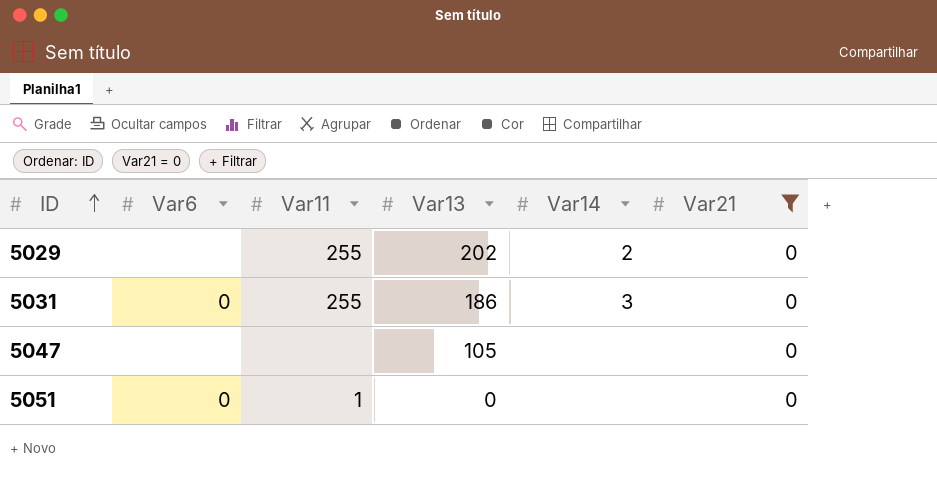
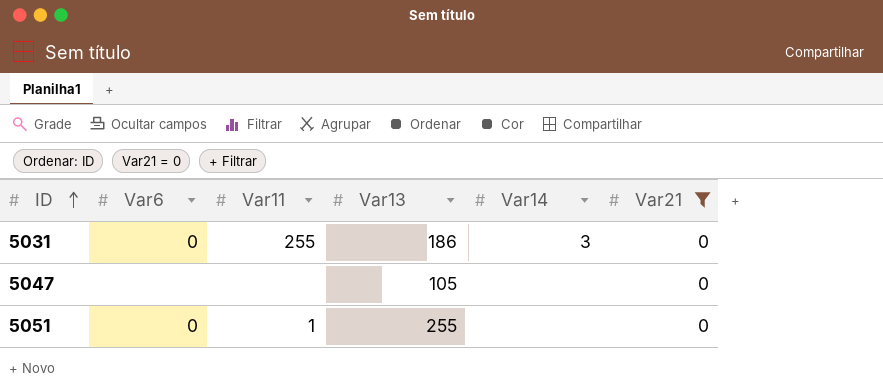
row 5029: none | 255 | 202 | 2 | 0 -> none
5051 | Var13: 0 -> 255

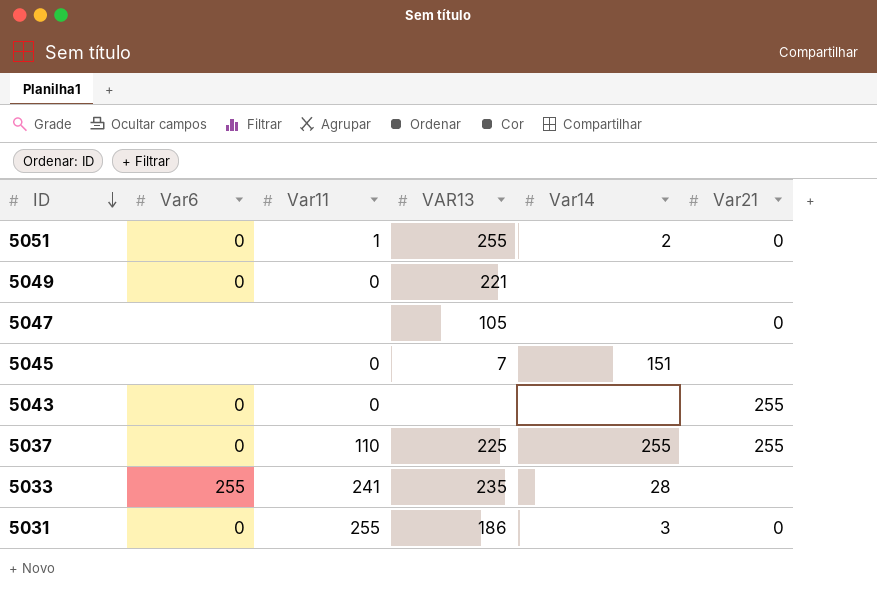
filter: Var21 = 0 -> none
row order: ID ascending -> ID descending
column name: Var13 -> VAR13
5051 | Var14: none -> 2

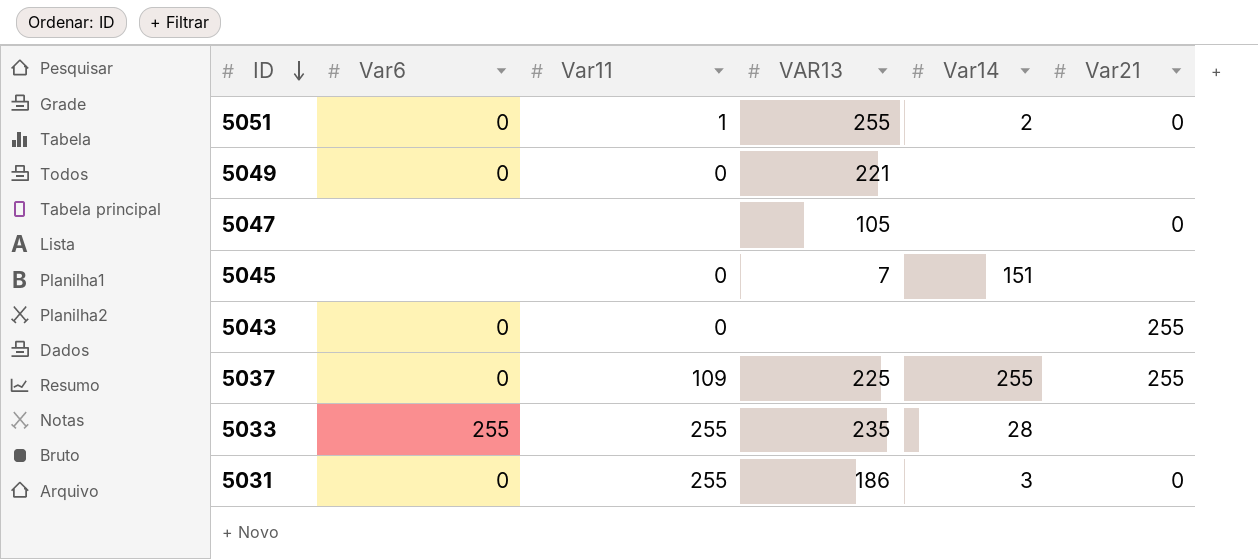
5037 | Var11: 110 -> 109
5033 | Var11: 241 -> 255

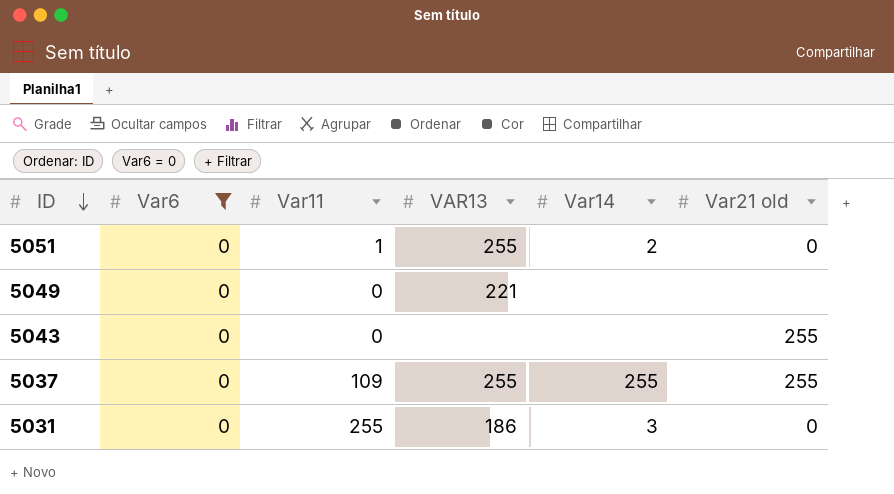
filter: none -> Var6 = 0
column name: Var21 -> Var21 old
5037 | VAR13: 225 -> 255

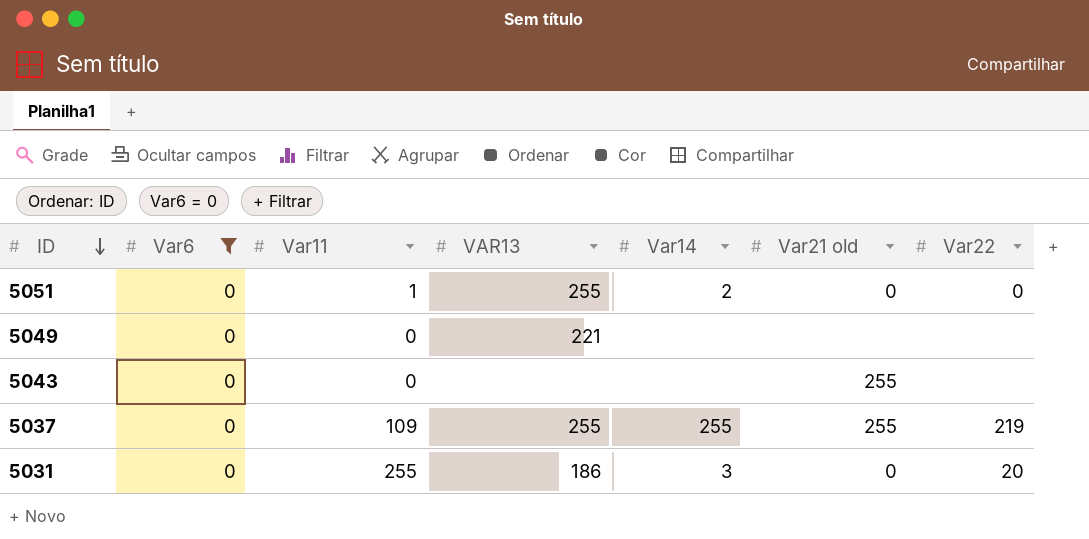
column Var22 | position: none -> 7

